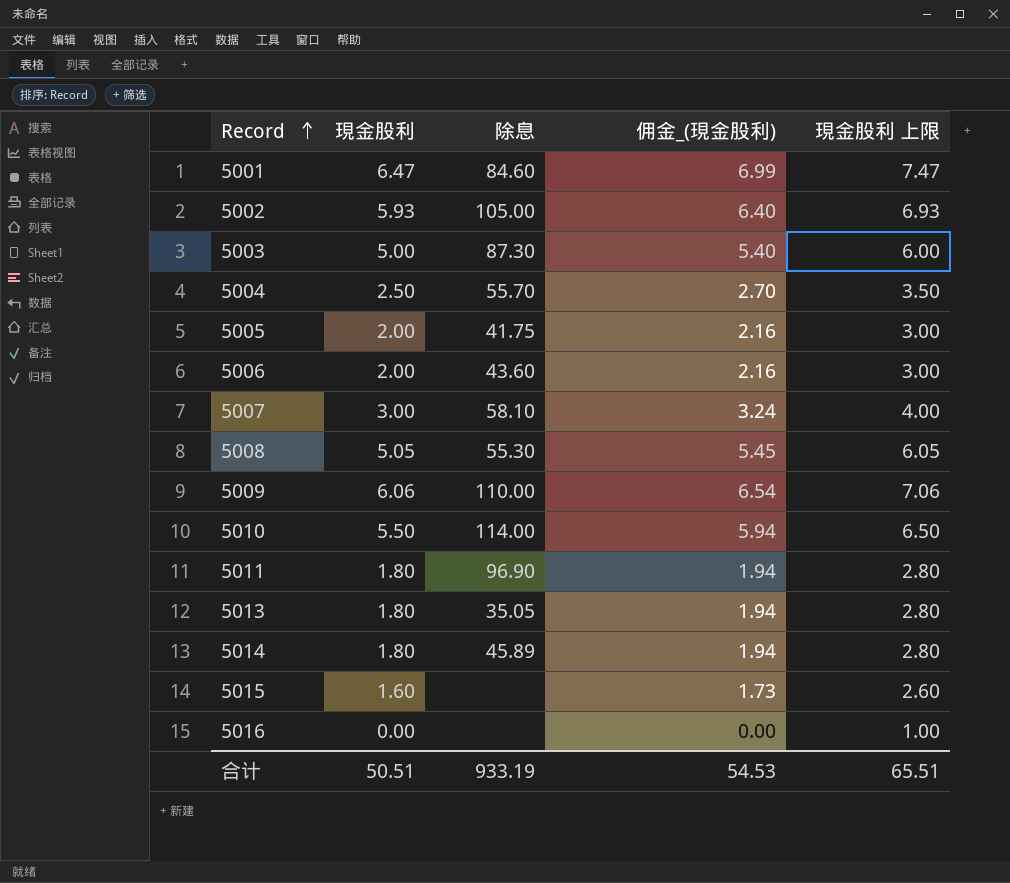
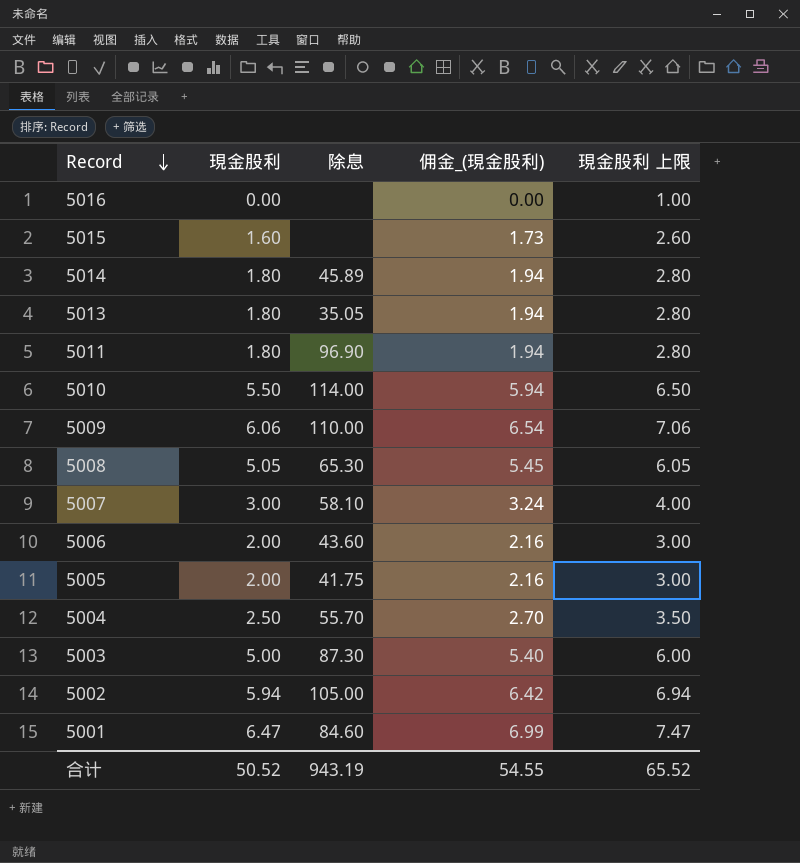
row order: Record ascending -> Record descending
5008 | 除息: 55.30 -> 65.30
5002 | 現金股利: 5.93 -> 5.94
5002 | 佣金_(現金股利): 6.40 -> 6.42
5002 | 現金股利 上限: 6.93 -> 6.94
合计 | 現金股利: 50.51 -> 50.52
合计 | 除息: 933.19 -> 943.19
合计 | 佣金_(現金股利): 54.53 -> 54.55
合计 | 現金股利 上限: 65.51 -> 65.52

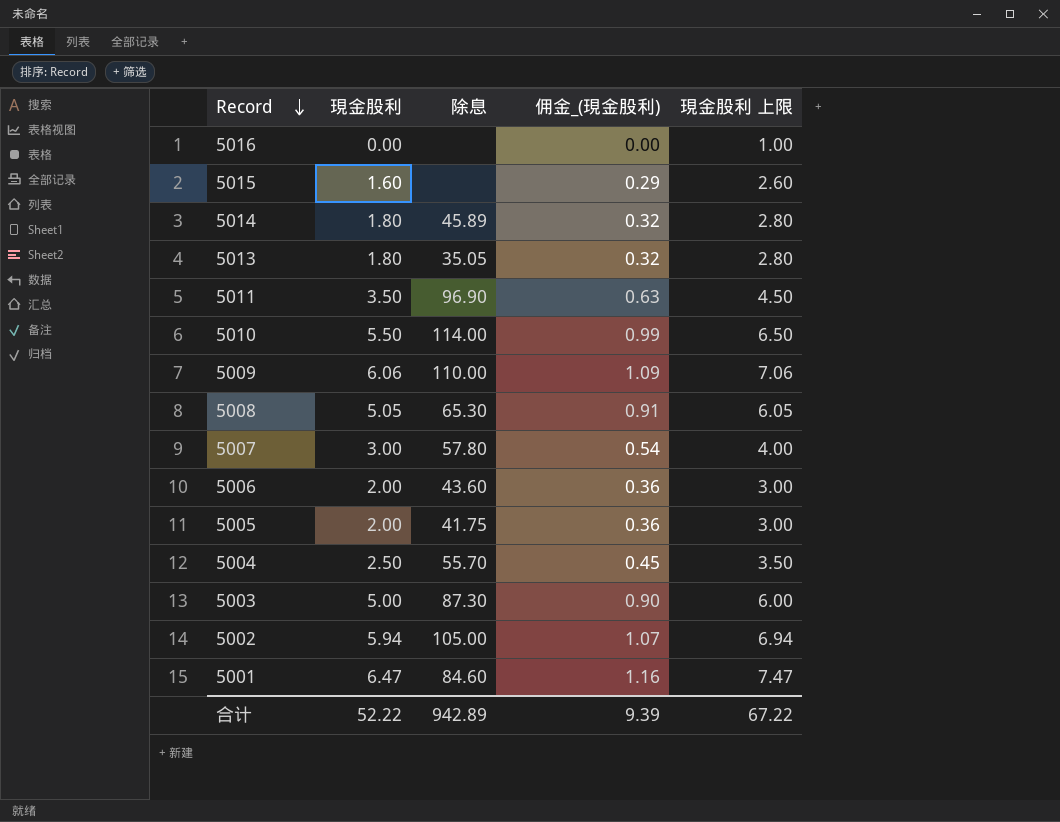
column 佣金_(現金股利) | formula: [現金股利] * 1.08 -> [現金股利] * 0.18
5011 | 現金股利: 1.80 -> 3.50
5011 | 現金股利 上限: 2.80 -> 4.50
5007 | 除息: 58.10 -> 57.80
合计 | 現金股利: 50.52 -> 52.22
合计 | 除息: 943.19 -> 942.89
合计 | 佣金_(現金股利): 54.55 -> 9.39
合计 | 現金股利 上限: 65.52 -> 67.22

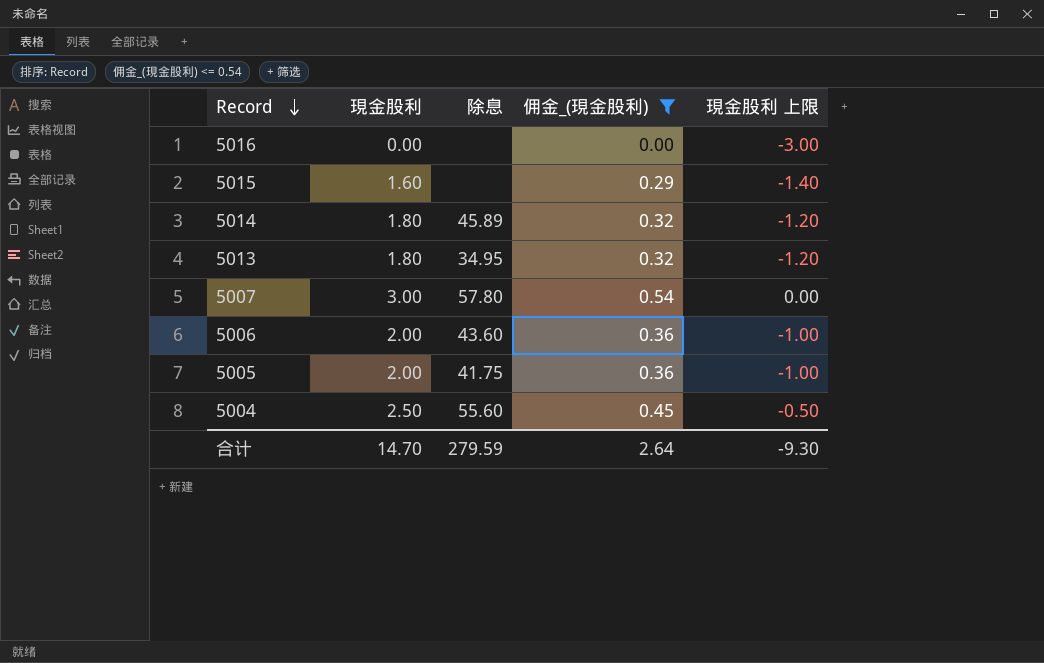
filter: none -> 佣金_(現金股利) <= 0.54
column 現金股利 上限 | formula: [現金股利] + 1 -> [現金股利] - 3
5013 | 除息: 35.05 -> 34.95
5004 | 除息: 55.70 -> 55.60
合计 | 現金股利: 52.22 -> 14.70
合计 | 除息: 942.89 -> 279.59
合计 | 佣金_(現金股利): 9.39 -> 2.64
合计 | 現金股利 上限: 67.22 -> -9.30

